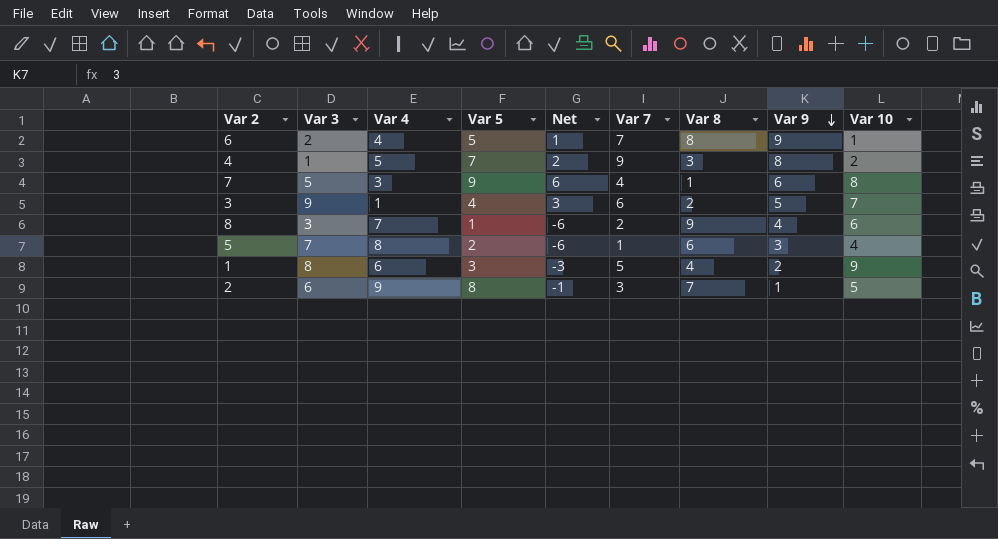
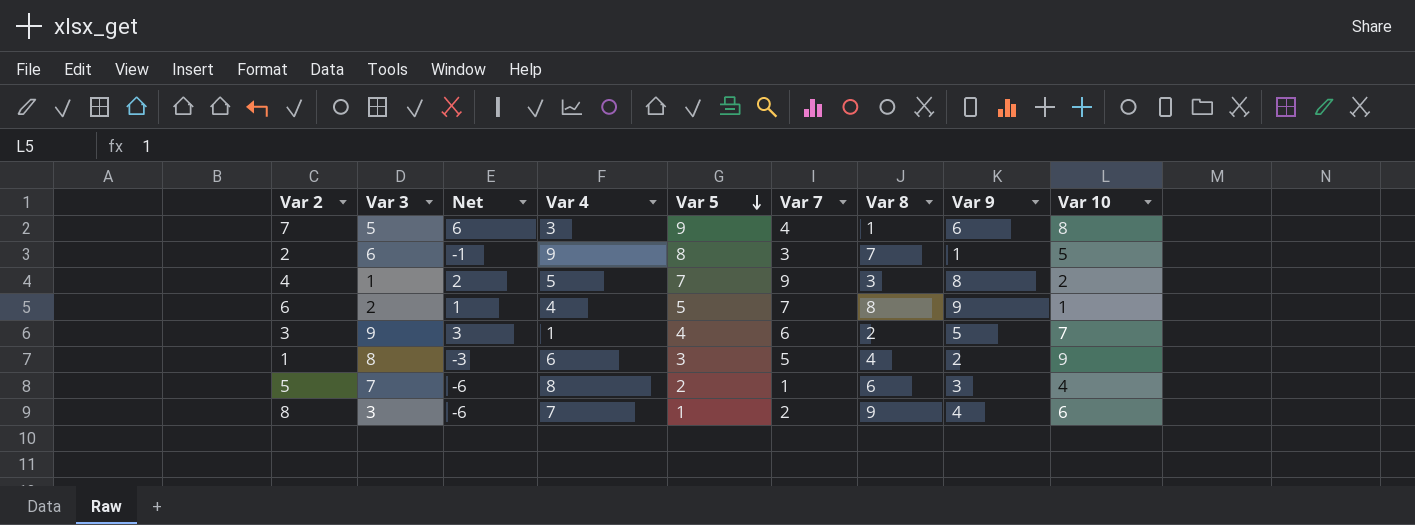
row order: Var 9 descending -> Var 5 descending
column Net | position: 5 -> 3

